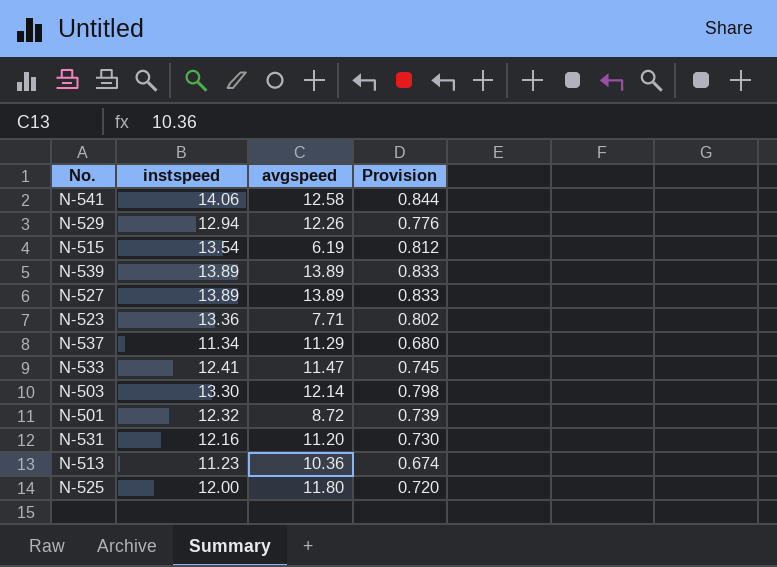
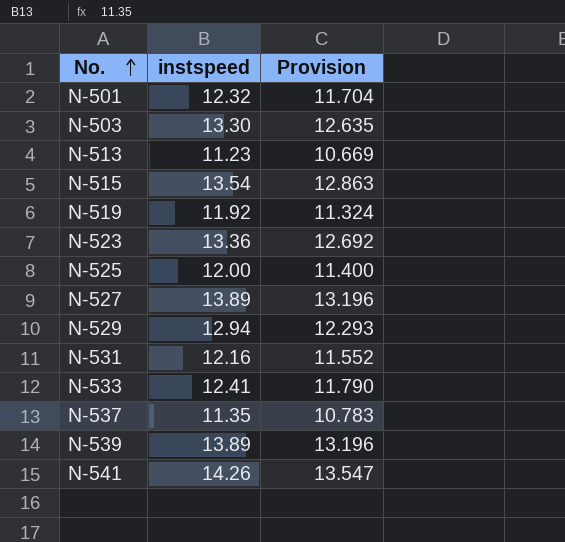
row order: none -> No. ascending
column avgspeed | position: 3 -> none
column Provision | formula: [instspeed] * 0.06 -> [instspeed] * 0.95
row N-519: none -> 11.92 | 11.324
N-537 | instspeed: 11.34 -> 11.35
N-541 | instspeed: 14.06 -> 14.26

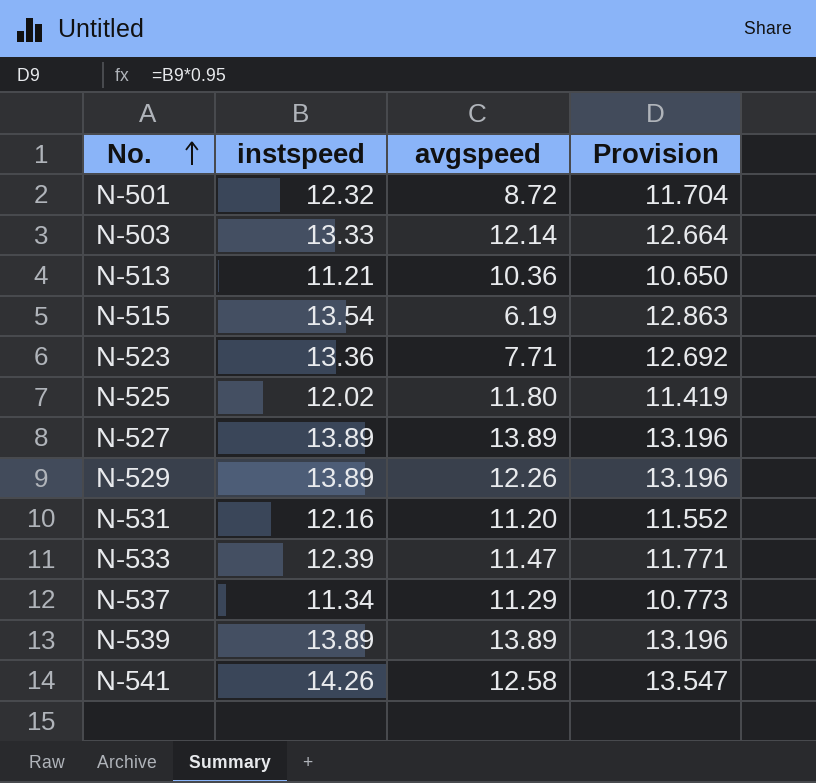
column avgspeed | position: none -> 3
row N-519: 11.92 | 11.324 -> none
N-503 | instspeed: 13.30 -> 13.33
N-503 | Provision: 12.635 -> 12.664
N-513 | instspeed: 11.23 -> 11.21
N-513 | Provision: 10.669 -> 10.650
N-525 | instspeed: 12.00 -> 12.02
N-525 | Provision: 11.400 -> 11.419
N-529 | instspeed: 12.94 -> 13.89
N-529 | Provision: 12.293 -> 13.196
N-533 | instspeed: 12.41 -> 12.39
N-533 | Provision: 11.790 -> 11.771
N-537 | instspeed: 11.35 -> 11.34
N-537 | Provision: 10.783 -> 10.773

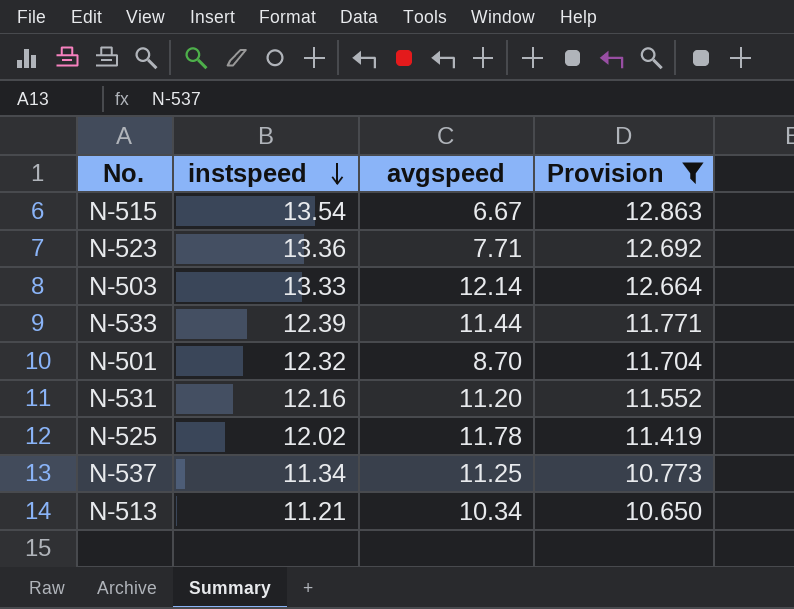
filter: none -> Provision <= 12.863
row order: No. ascending -> instspeed descending
N-515 | avgspeed: 6.19 -> 6.67
N-533 | avgspeed: 11.47 -> 11.44
N-501 | avgspeed: 8.72 -> 8.70
N-525 | avgspeed: 11.80 -> 11.78
N-537 | avgspeed: 11.29 -> 11.25
N-513 | avgspeed: 10.36 -> 10.34

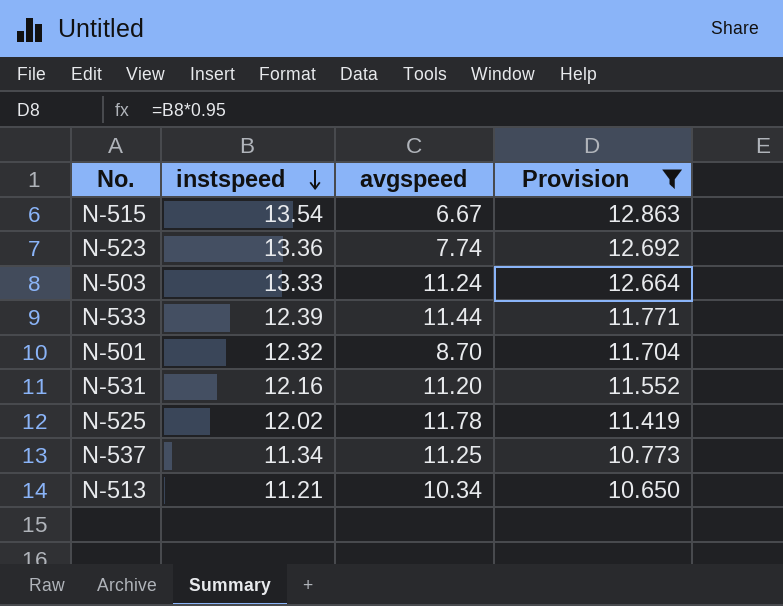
N-523 | avgspeed: 7.71 -> 7.74
N-503 | avgspeed: 12.14 -> 11.24

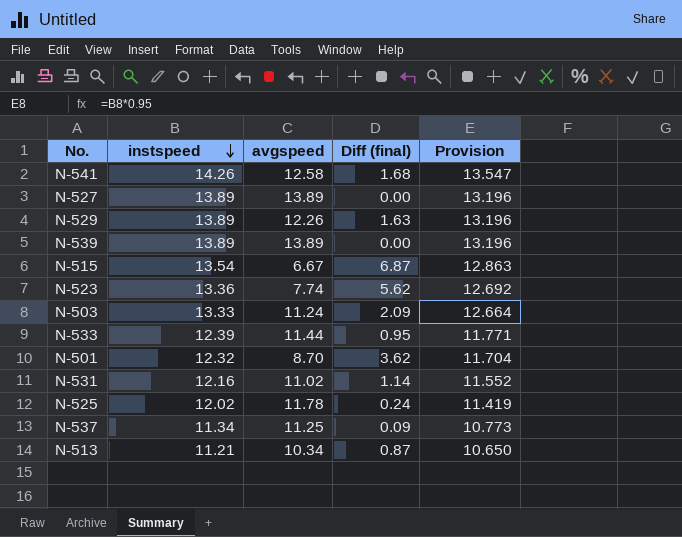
filter: Provision <= 12.863 -> none
column Diff (final) | formula: none -> [instspeed] - [avgspeed]
N-531 | avgspeed: 11.20 -> 11.02

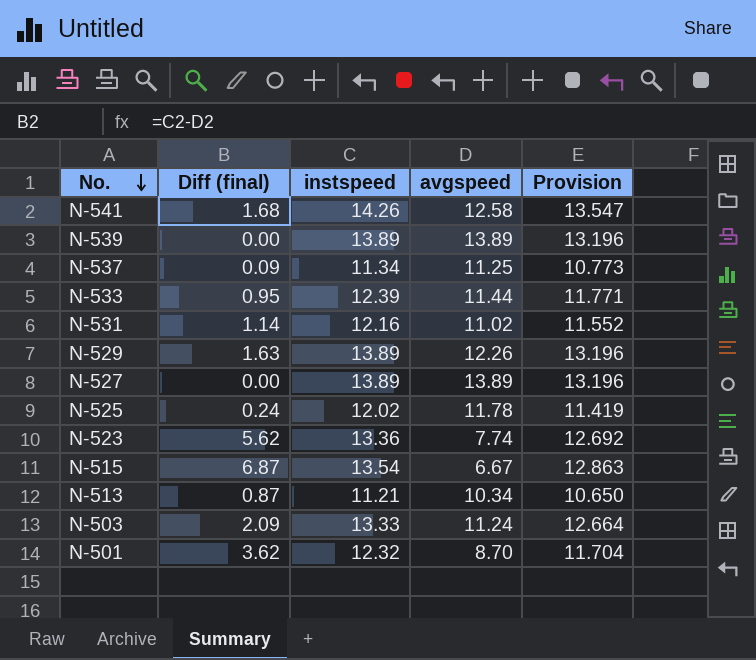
row order: instspeed descending -> No. descending
column Diff (final) | position: 4 -> 2

